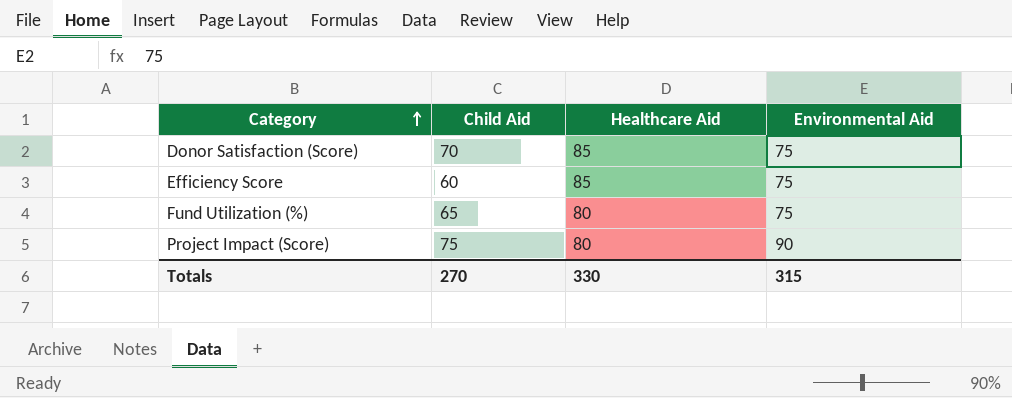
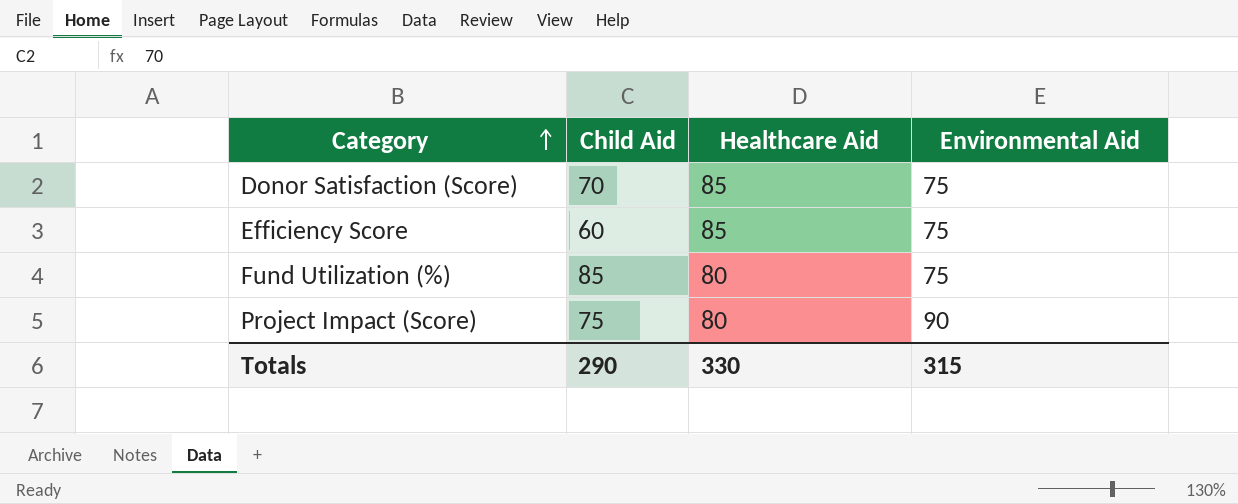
Fund Utilization (%) | Child Aid: 65 -> 85
Totals | Child Aid: 270 -> 290

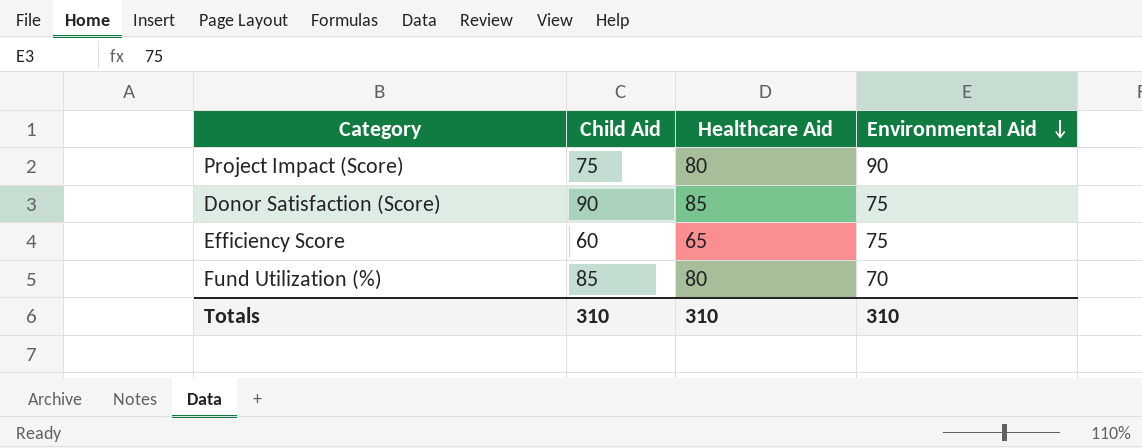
row order: Category ascending -> Environmental Aid descending
Donor Satisfaction (Score) | Child Aid: 70 -> 90
Efficiency Score | Healthcare Aid: 85 -> 65
Fund Utilization (%) | Environmental Aid: 75 -> 70
Totals | Child Aid: 290 -> 310
Totals | Healthcare Aid: 330 -> 310
Totals | Environmental Aid: 315 -> 310

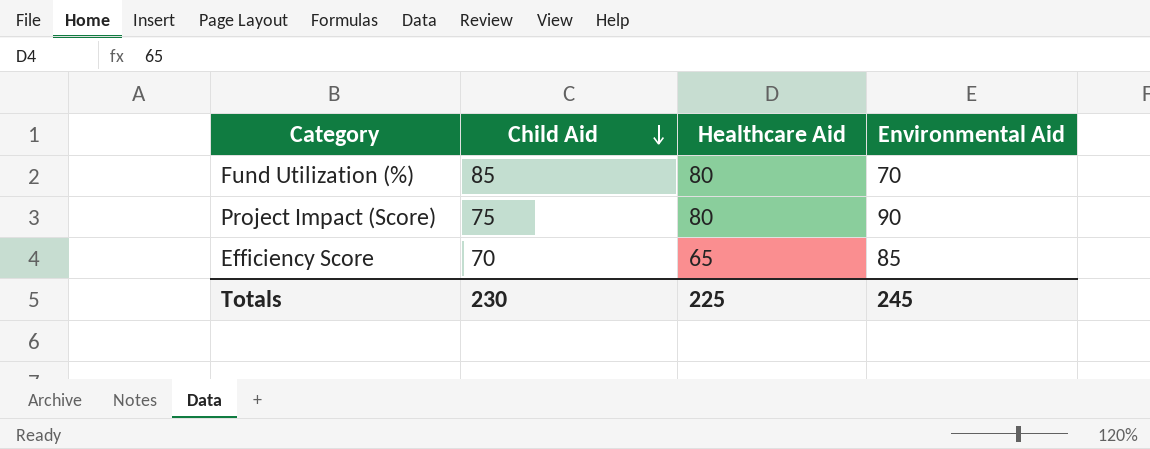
row order: Environmental Aid descending -> Child Aid descending
row Donor Satisfaction (Score): 90 | 85 | 75 -> none
Efficiency Score | Child Aid: 60 -> 70
Efficiency Score | Environmental Aid: 75 -> 85
Totals | Child Aid: 310 -> 230
Totals | Healthcare Aid: 310 -> 225
Totals | Environmental Aid: 310 -> 245

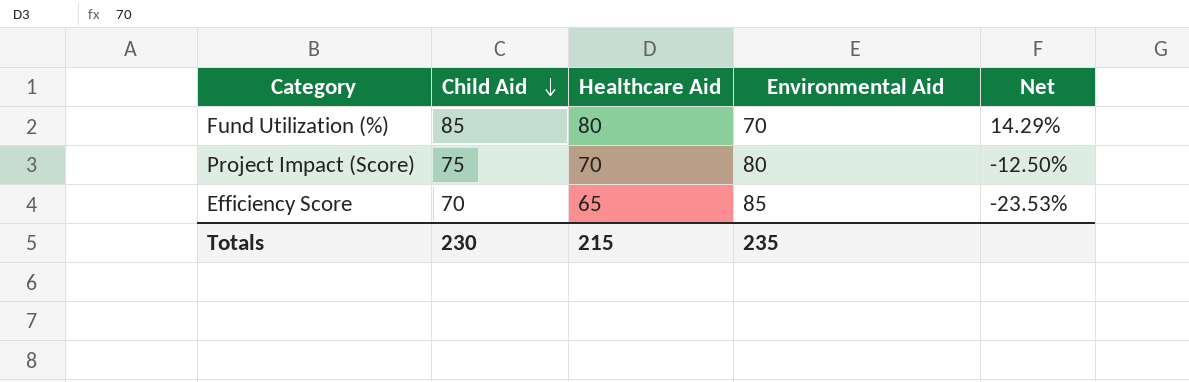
column Net | formula: none -> ([Healthcare Aid] - [Environmental Aid]) / [Environmental Aid]
Project Impact (Score) | Healthcare Aid: 80 -> 70
Project Impact (Score) | Environmental Aid: 90 -> 80
Totals | Healthcare Aid: 225 -> 215
Totals | Environmental Aid: 245 -> 235

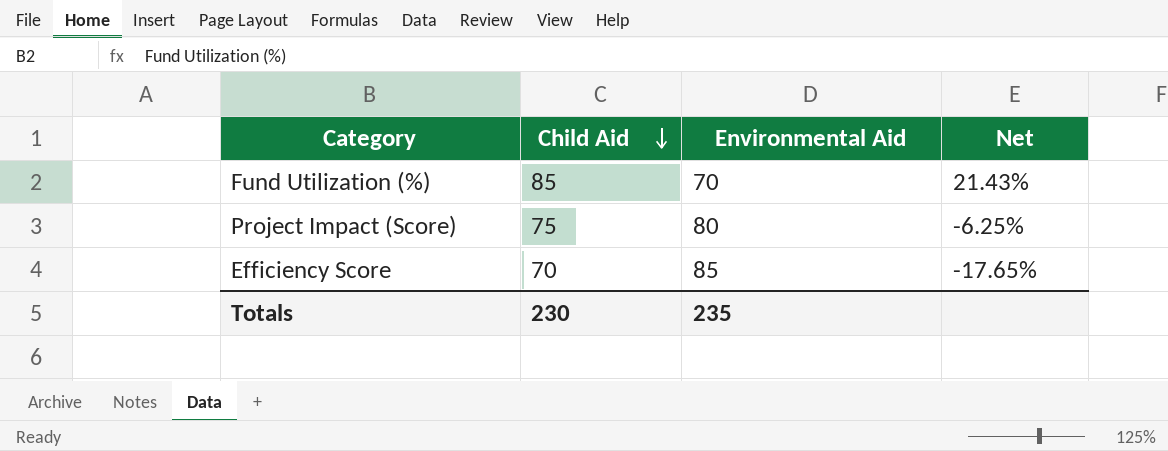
column Healthcare Aid | position: 3 -> none
column Net | formula: ([Healthcare Aid] - [Environmental Aid]) / [Environmental Aid] -> ([Child Aid] - [Environmental Aid]) / [Environmental Aid]

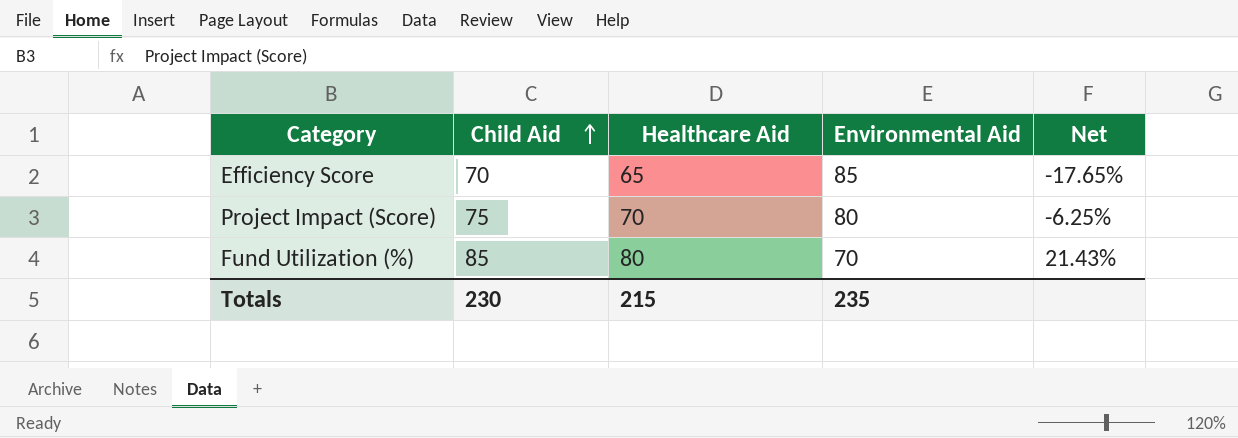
row order: Child Aid descending -> Child Aid ascending
column Healthcare Aid | position: none -> 3

